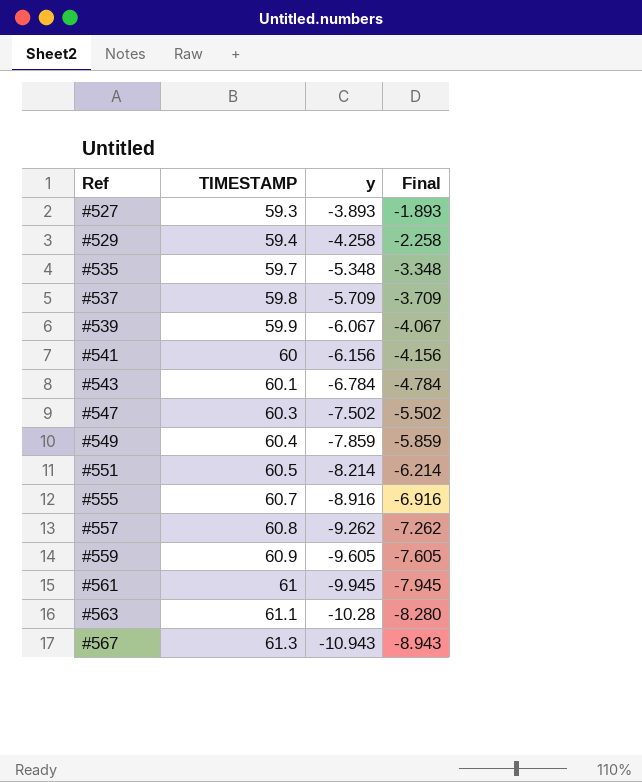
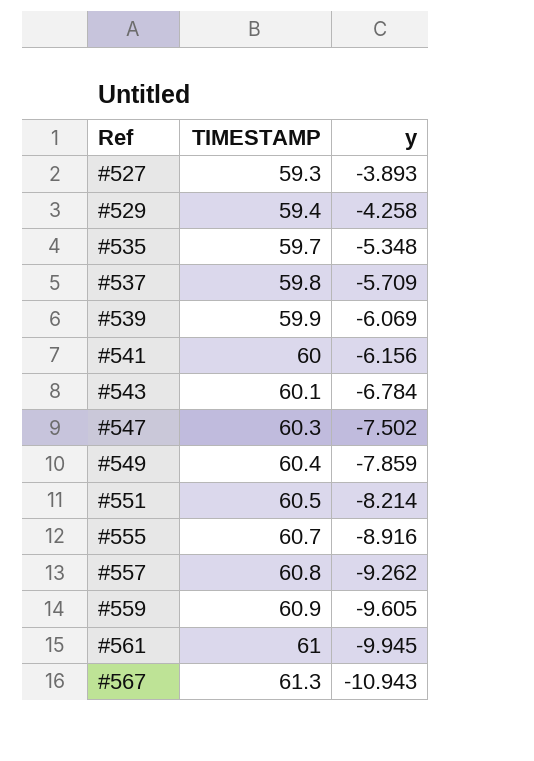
column Final | formula: [y] + 2 -> none
row #563: 61.1 | -10.28 | -8.280 -> none
#539 | y: -6.067 -> -6.069

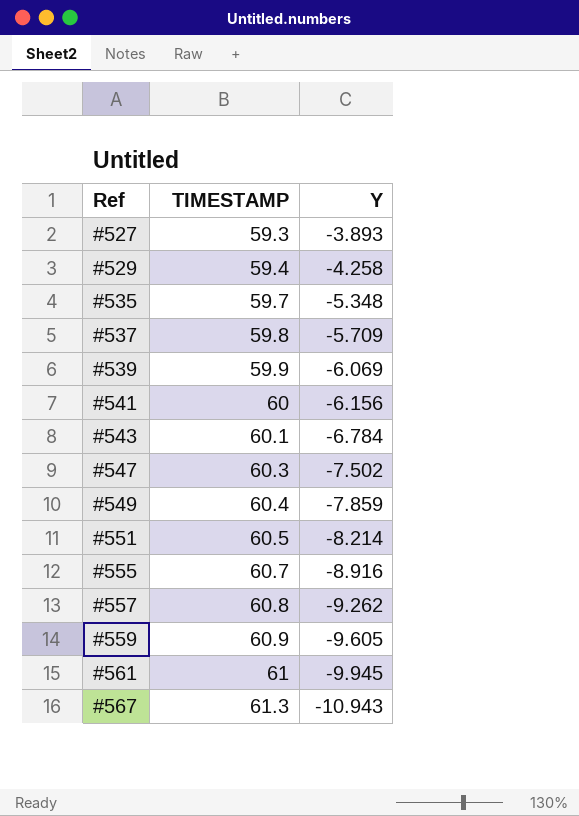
column name: y -> Y

